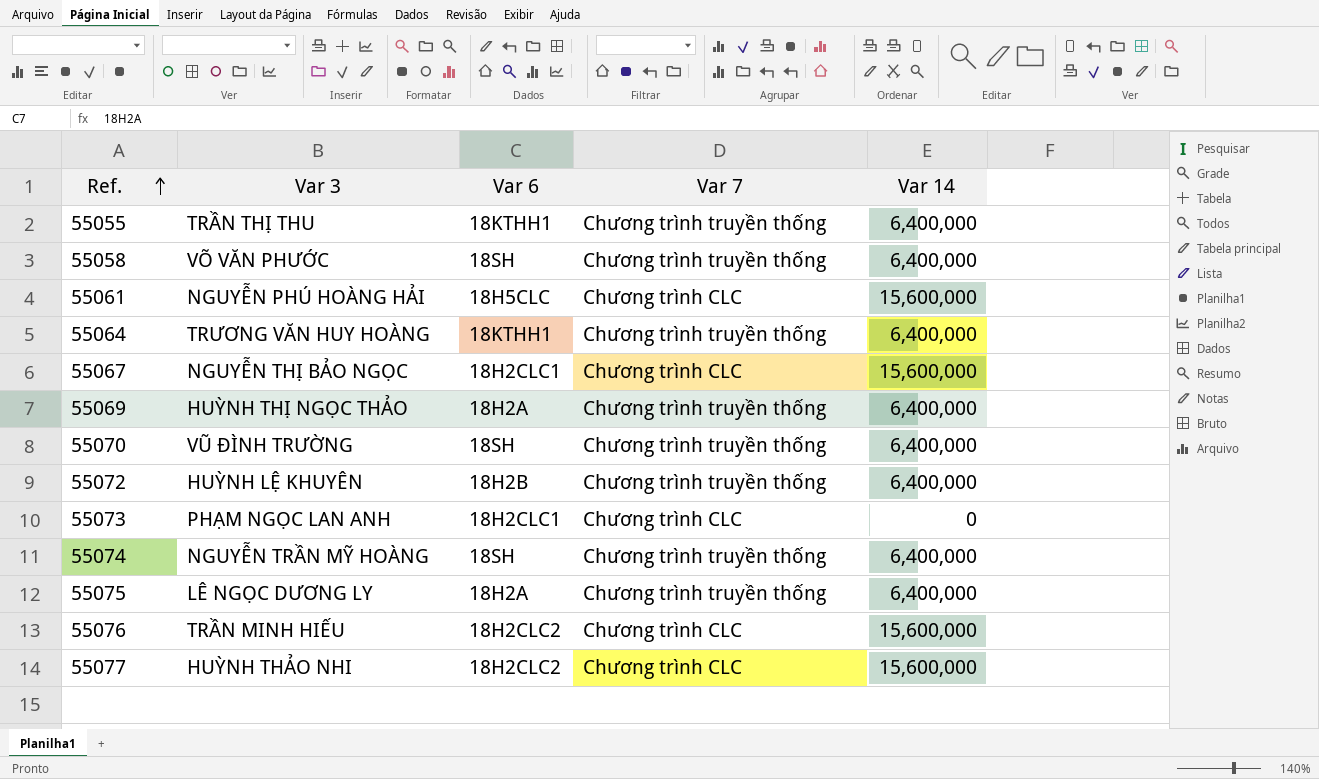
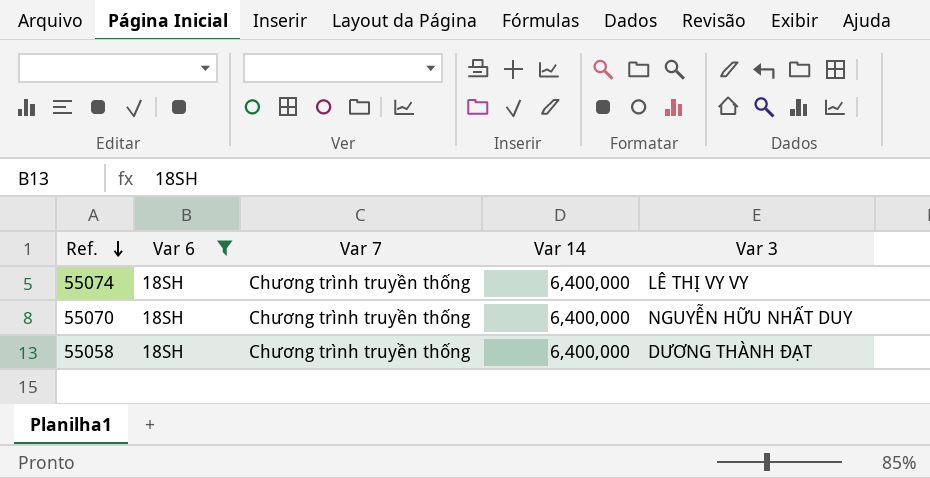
filter: none -> Var 6 = 18SH
row order: Ref. ascending -> Ref. descending
column Var 3 | position: 2 -> 5
55074 | Var 3: NGUYỄN TRẦN MỸ HOÀNG -> LÊ THỊ VY VY
55070 | Var 3: VŨ ĐÌNH TRƯỜNG -> NGUYỄN HỮU NHẤT DUY
55058 | Var 3: VÕ VĂN PHƯỚC -> DƯƠNG THÀNH ĐẠT

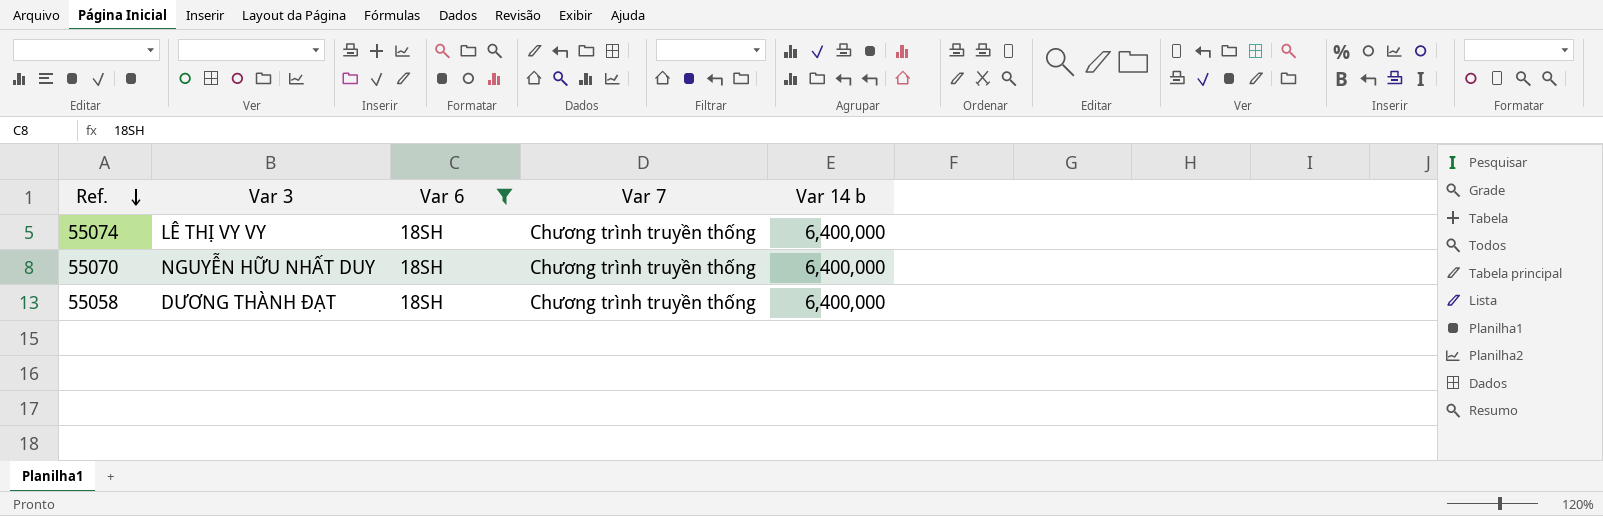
column Var 3 | position: 5 -> 2
column name: Var 14 -> Var 14 b

